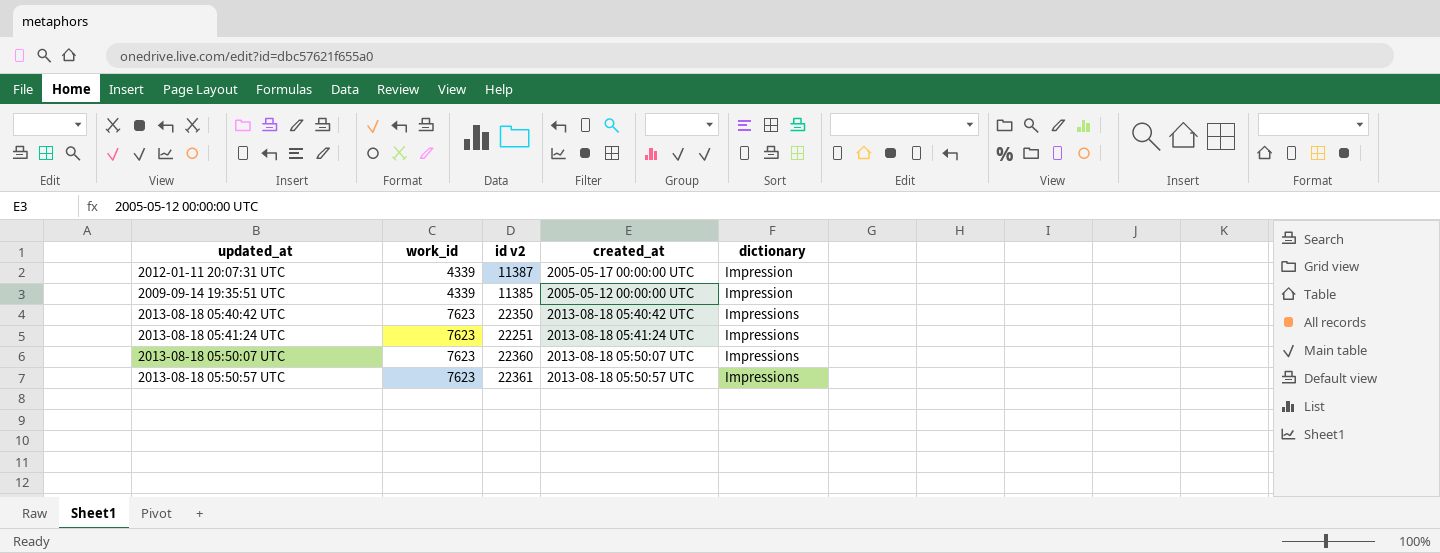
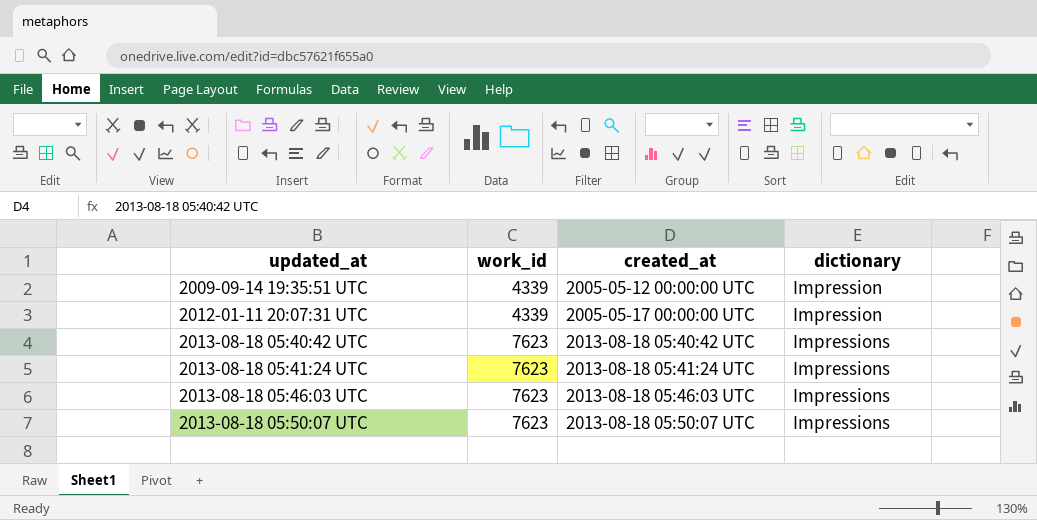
row order: work_id ascending -> updated_at ascending
column id v2 | position: 3 -> none
row 2013-08-18 05:50:57 UTC: 7623 | 22361 | 2013-08-18 05:50:57 UTC | Impressions -> none
row 2013-08-18 05:46:03 UTC: none -> 7623 | 2013-08-18 05:46:03 UTC | Impressions

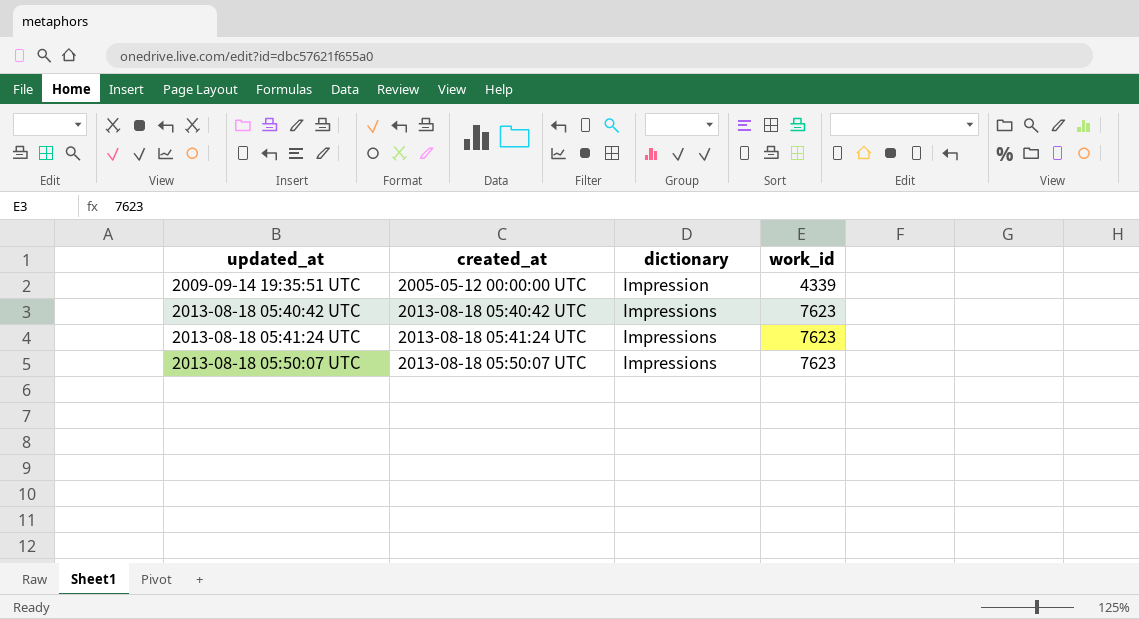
column work_id | position: 2 -> 4
row 2012-01-11 20:07:31 UTC: 4339 | 2005-05-17 00:00:00 UTC | Impression -> none
row 2013-08-18 05:46:03 UTC: 7623 | 2013-08-18 05:46:03 UTC | Impressions -> none

